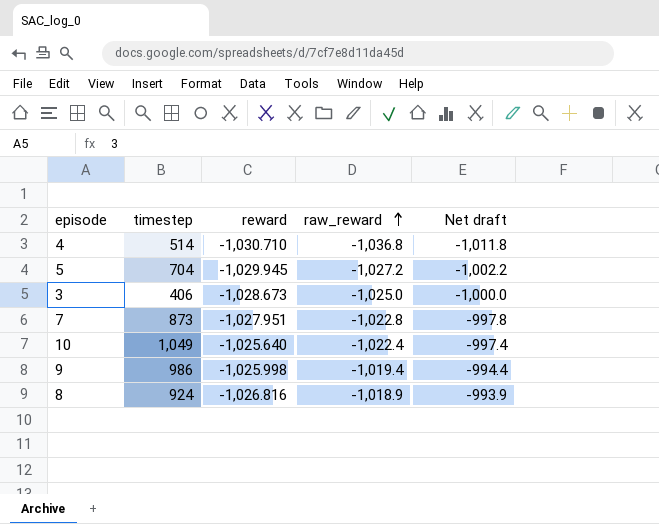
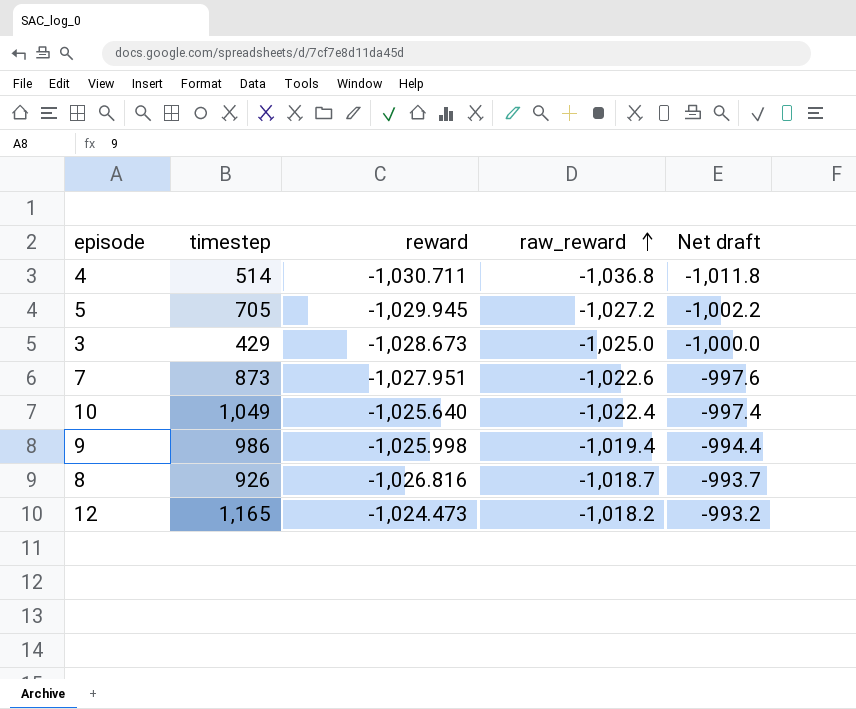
4 | reward: -1,030.710 -> -1,030.711
5 | timestep: 704 -> 705
3 | timestep: 406 -> 429
7 | raw_reward: -1,022.8 -> -1,022.6
7 | Net draft: -997.8 -> -997.6
8 | timestep: 924 -> 926
8 | raw_reward: -1,018.9 -> -1,018.7
8 | Net draft: -993.9 -> -993.7
row 12: none -> 1,165 | -1,024.473 | -1,018.2 | -993.2

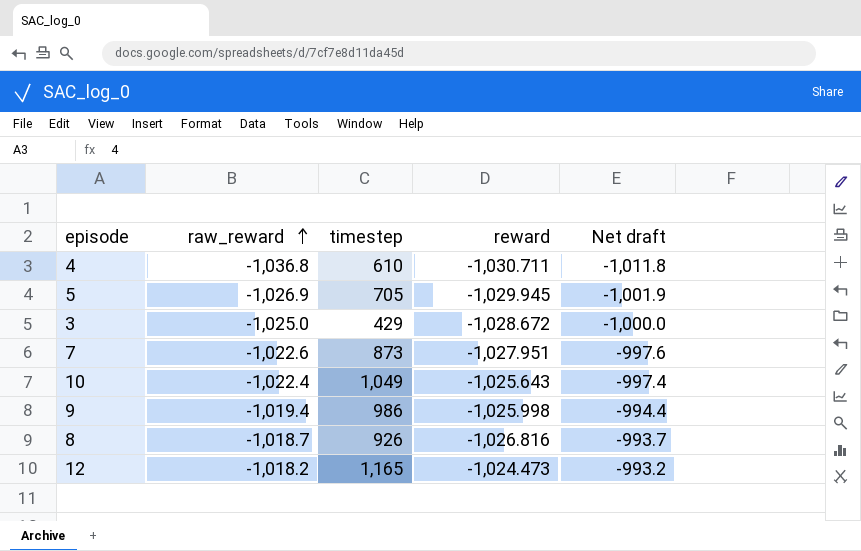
column raw_reward | position: 4 -> 2
4 | timestep: 514 -> 610
5 | raw_reward: -1,027.2 -> -1,026.9
5 | Net draft: -1,002.2 -> -1,001.9
3 | reward: -1,028.673 -> -1,028.672
10 | reward: -1,025.640 -> -1,025.643

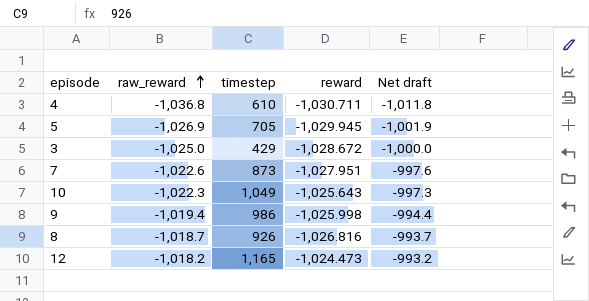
10 | raw_reward: -1,022.4 -> -1,022.3
10 | Net draft: -997.4 -> -997.3

